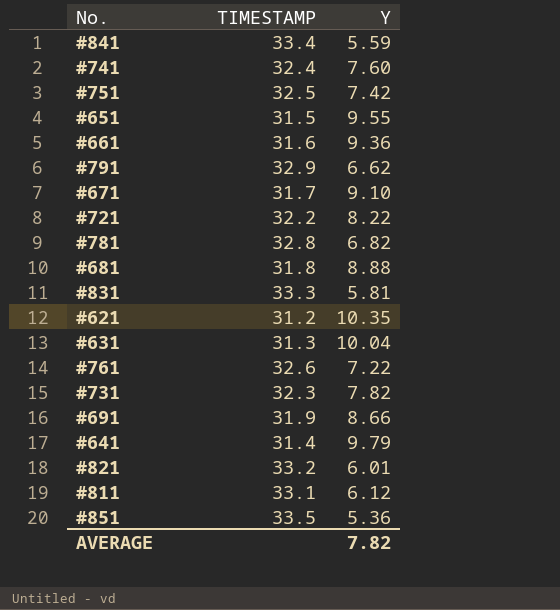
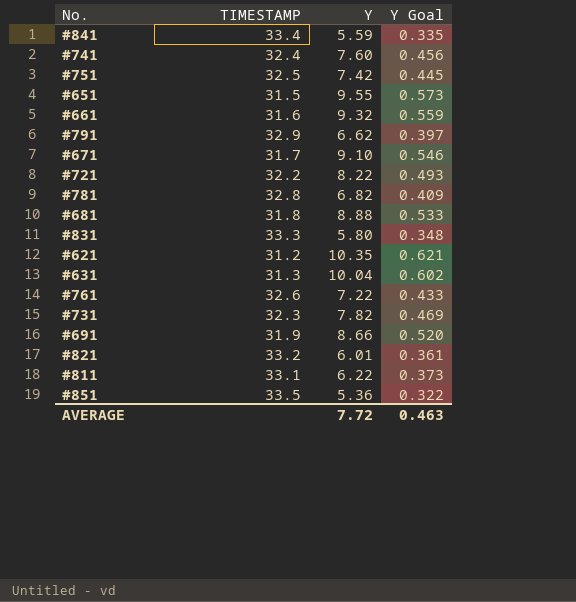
column Y Goal | formula: none -> [Y] * 0.06
row #641: 31.4 | 9.79 -> none
#661 | Y: 9.36 -> 9.32
#831 | Y: 5.81 -> 5.80
#811 | Y: 6.12 -> 6.22
AVERAGE | Y: 7.82 -> 7.72

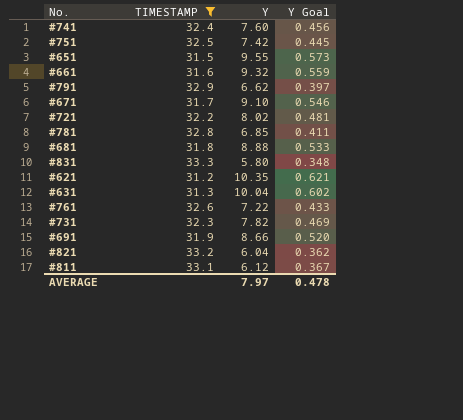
filter: none -> TIMESTAMP <= 33.3
#721 | Y: 8.22 -> 8.02
#721 | Y Goal: 0.493 -> 0.481
#781 | Y: 6.82 -> 6.85
#781 | Y Goal: 0.409 -> 0.411
#821 | Y: 6.01 -> 6.04
#821 | Y Goal: 0.361 -> 0.362
#811 | Y: 6.22 -> 6.12
#811 | Y Goal: 0.373 -> 0.367
AVERAGE | Y: 7.72 -> 7.97
AVERAGE | Y Goal: 0.463 -> 0.478

